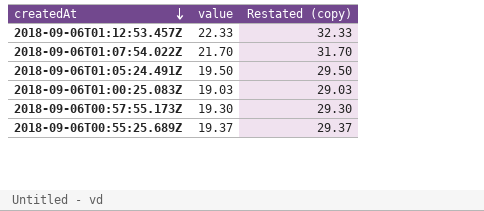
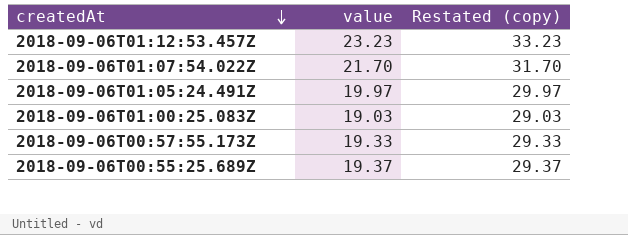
2018-09-06T01:12:53.457Z | value: 22.33 -> 23.23
2018-09-06T01:12:53.457Z | Restated (copy): 32.33 -> 33.23
2018-09-06T01:05:24.491Z | value: 19.50 -> 19.97
2018-09-06T01:05:24.491Z | Restated (copy): 29.50 -> 29.97
2018-09-06T00:57:55.173Z | value: 19.30 -> 19.33
2018-09-06T00:57:55.173Z | Restated (copy): 29.30 -> 29.33

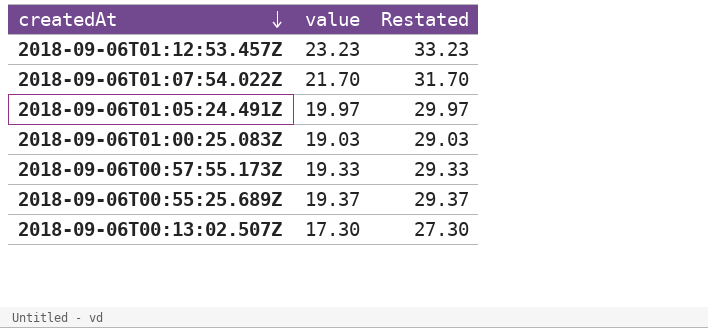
column name: Restated (copy) -> Restated
row 2018-09-06T00:13:02.507Z: none -> 17.30 | 27.30

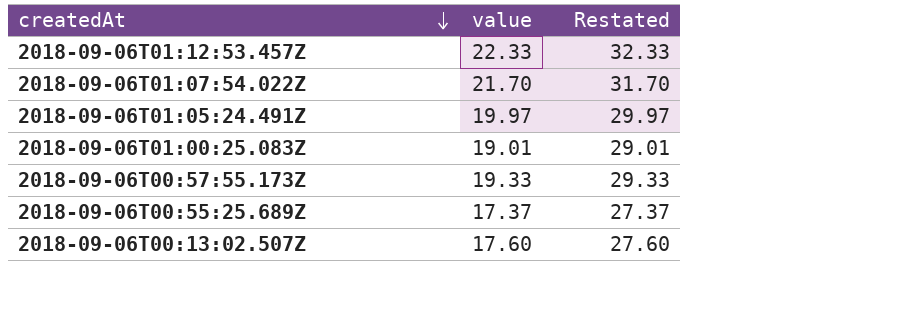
2018-09-06T01:12:53.457Z | value: 23.23 -> 22.33
2018-09-06T01:12:53.457Z | Restated: 33.23 -> 32.33
2018-09-06T01:00:25.083Z | value: 19.03 -> 19.01
2018-09-06T01:00:25.083Z | Restated: 29.03 -> 29.01
2018-09-06T00:55:25.689Z | value: 19.37 -> 17.37
2018-09-06T00:55:25.689Z | Restated: 29.37 -> 27.37
2018-09-06T00:13:02.507Z | value: 17.30 -> 17.60
2018-09-06T00:13:02.507Z | Restated: 27.30 -> 27.60

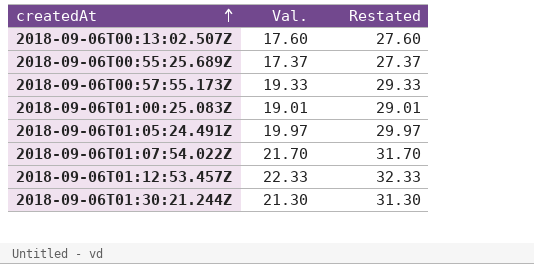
row order: createdAt descending -> createdAt ascending
column name: value -> Val.
row 2018-09-06T01:30:21.244Z: none -> 21.30 | 31.30

